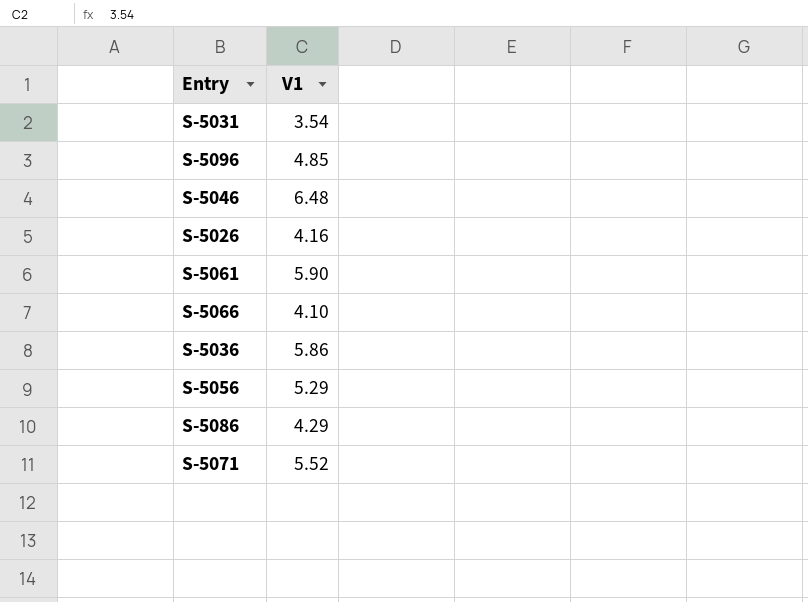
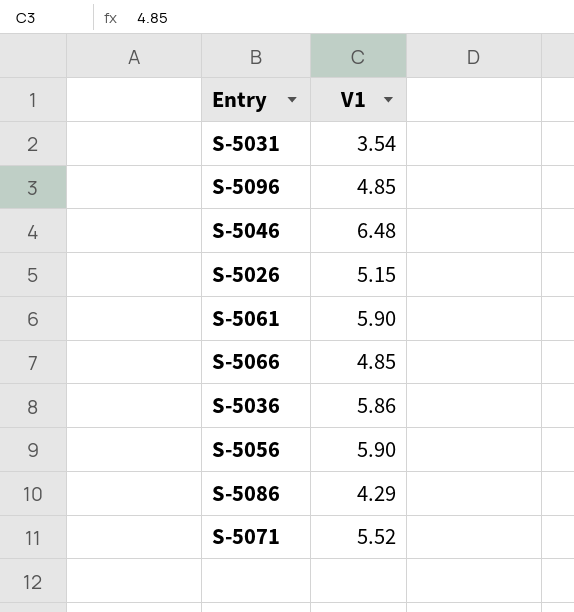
S-5026 | V1: 4.16 -> 5.15
S-5066 | V1: 4.10 -> 4.85
S-5056 | V1: 5.29 -> 5.90

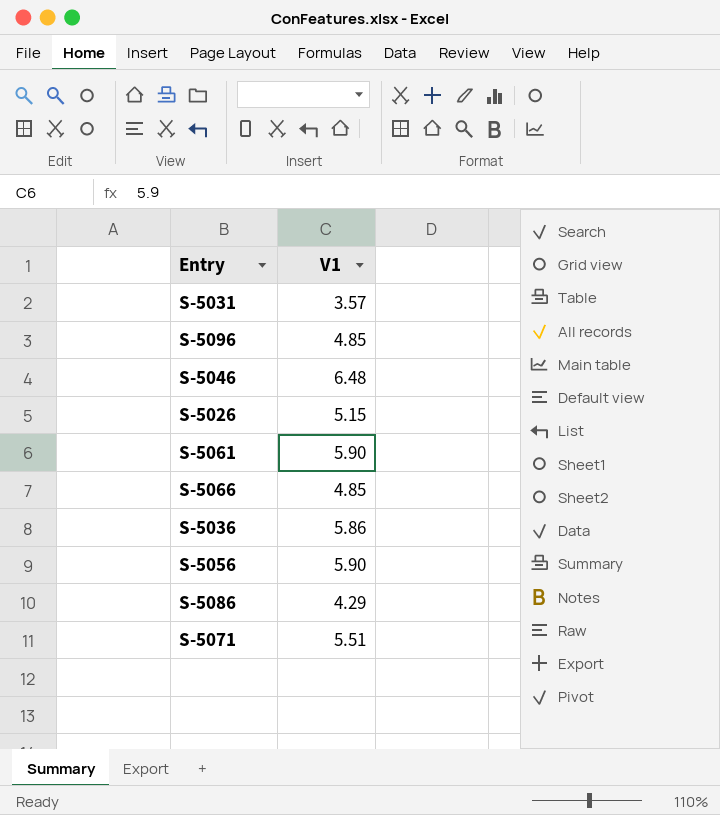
S-5031 | V1: 3.54 -> 3.57
S-5071 | V1: 5.52 -> 5.51

